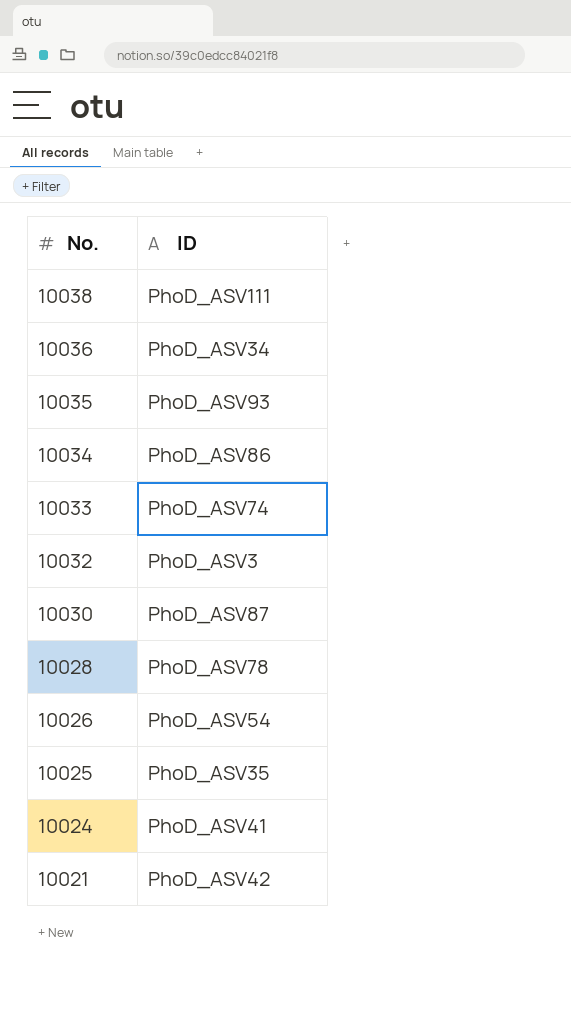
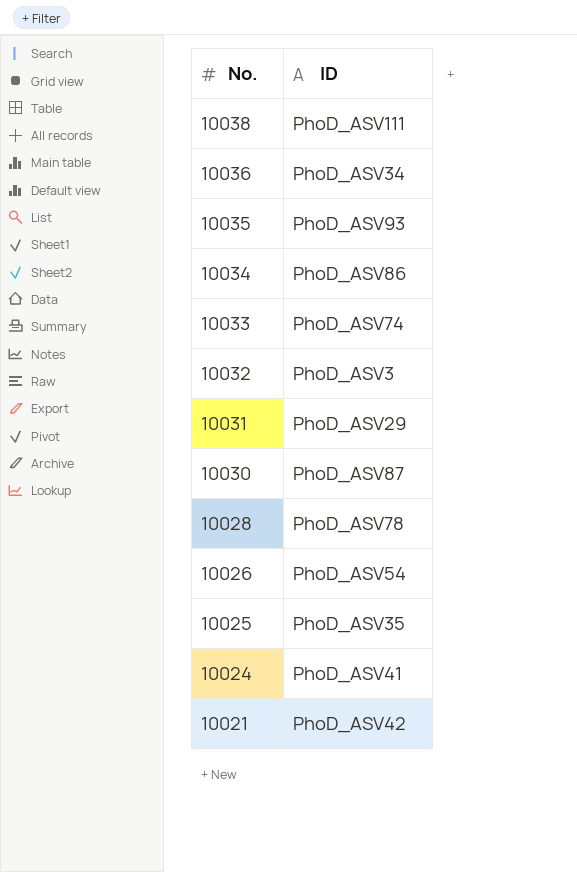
row 10031: none -> PhoD_ASV29

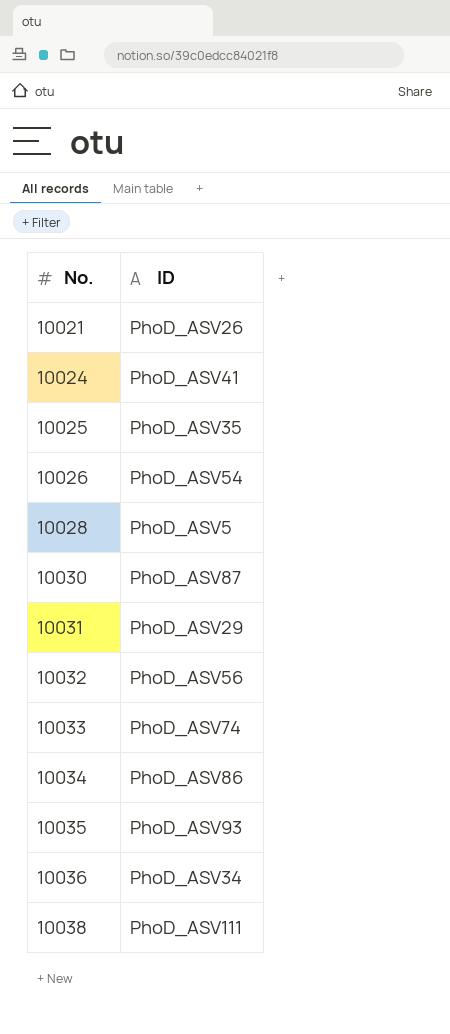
row order: No. descending -> No. ascending
10021 | ID: PhoD_ASV42 -> PhoD_ASV26
10028 | ID: PhoD_ASV78 -> PhoD_ASV5
10032 | ID: PhoD_ASV3 -> PhoD_ASV56

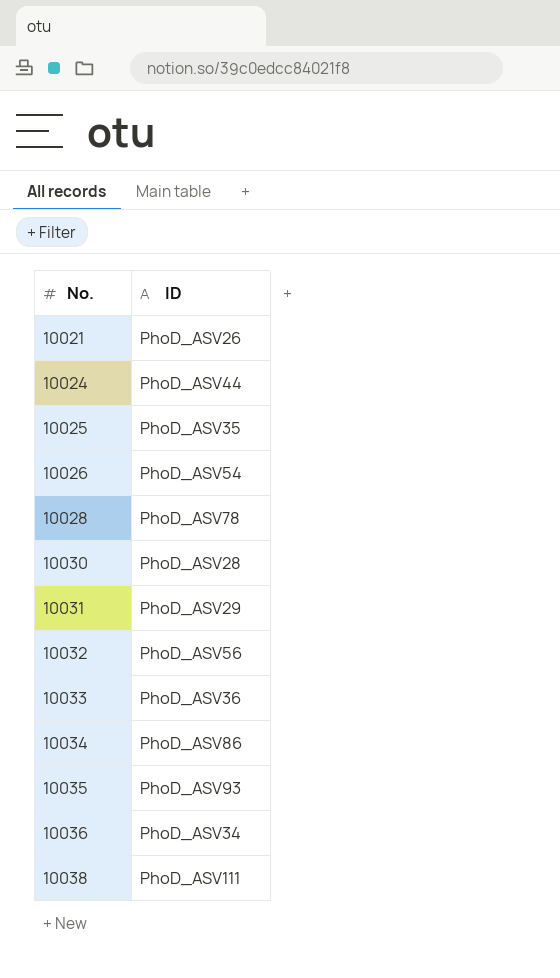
10024 | ID: PhoD_ASV41 -> PhoD_ASV44
10028 | ID: PhoD_ASV5 -> PhoD_ASV78
10030 | ID: PhoD_ASV87 -> PhoD_ASV28
10033 | ID: PhoD_ASV74 -> PhoD_ASV36

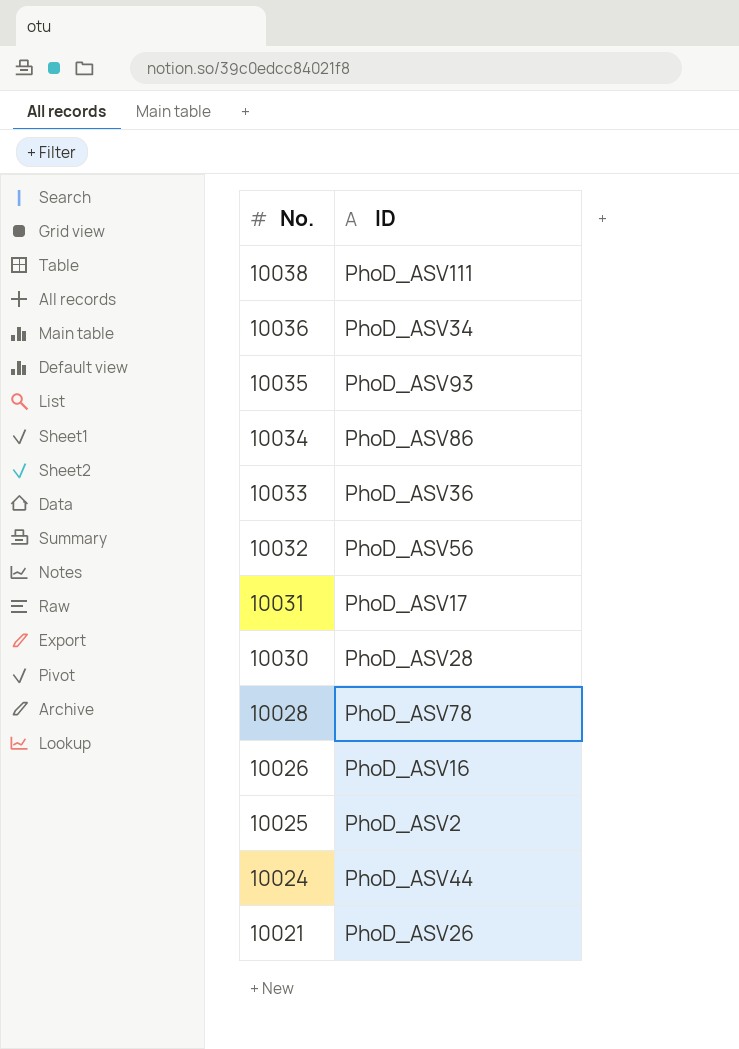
row order: No. ascending -> No. descending
10031 | ID: PhoD_ASV29 -> PhoD_ASV17
10026 | ID: PhoD_ASV54 -> PhoD_ASV16
10025 | ID: PhoD_ASV35 -> PhoD_ASV2

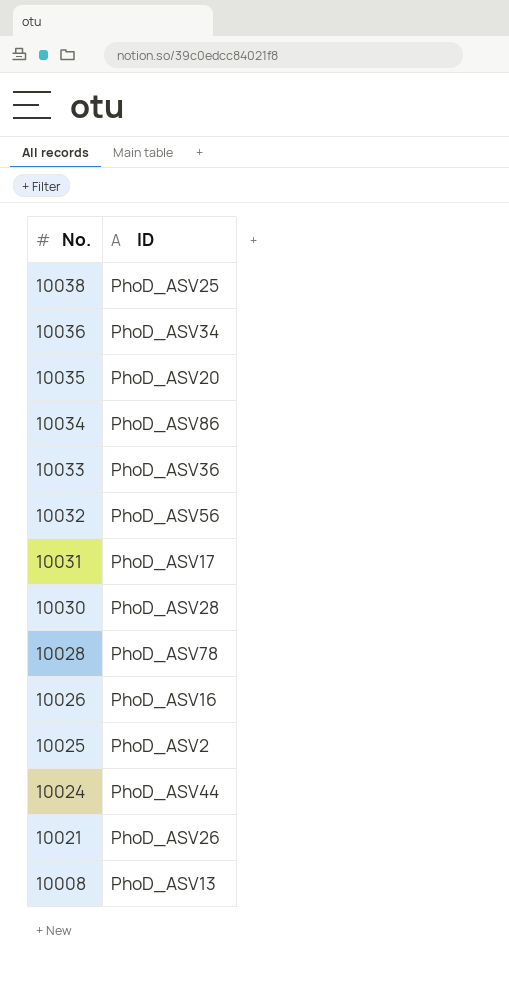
10038 | ID: PhoD_ASV111 -> PhoD_ASV25
10035 | ID: PhoD_ASV93 -> PhoD_ASV20
row 10008: none -> PhoD_ASV13

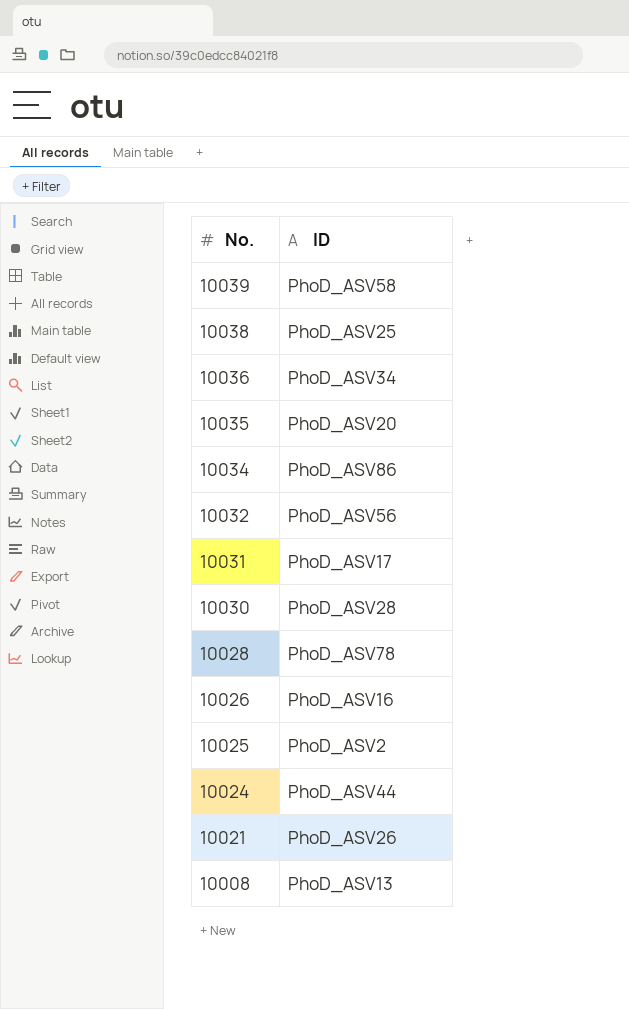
row 10033: PhoD_ASV36 -> none
row 10039: none -> PhoD_ASV58

